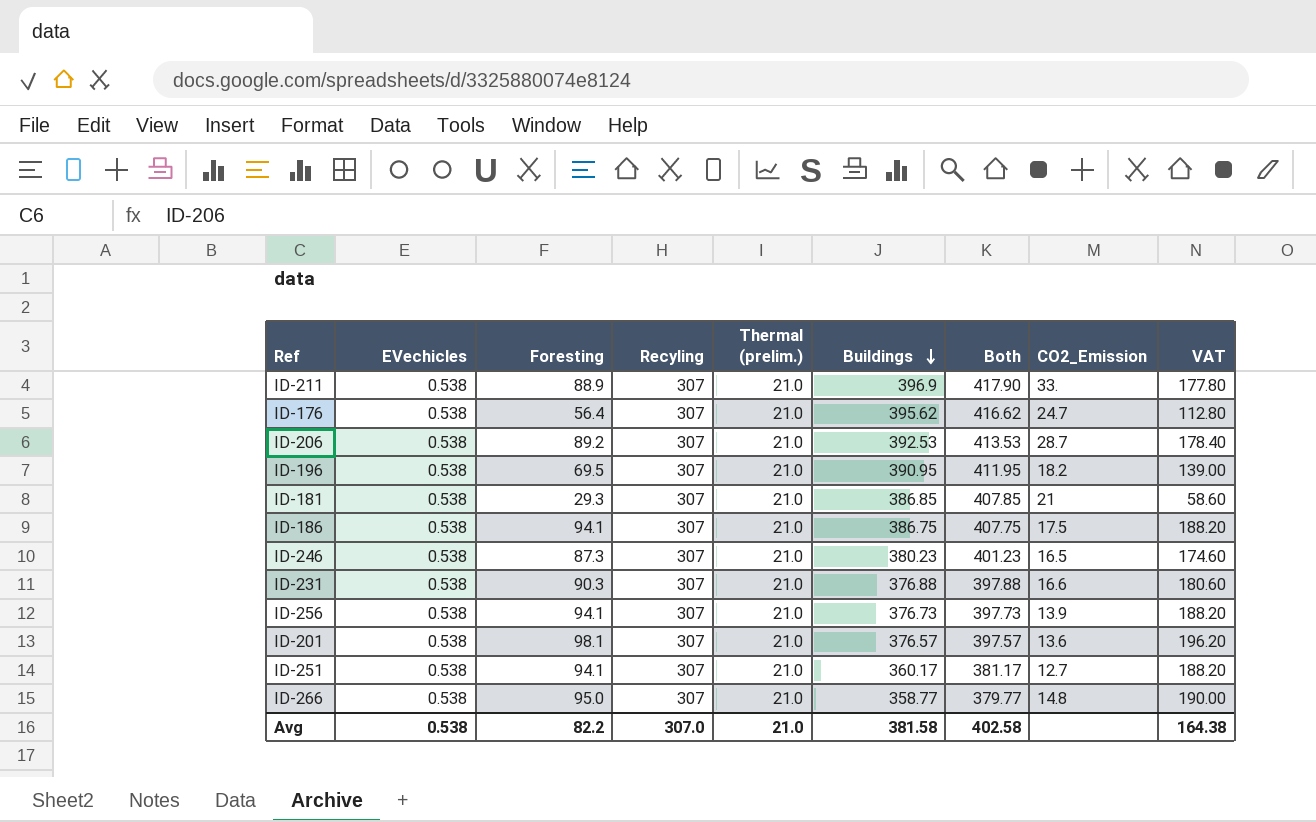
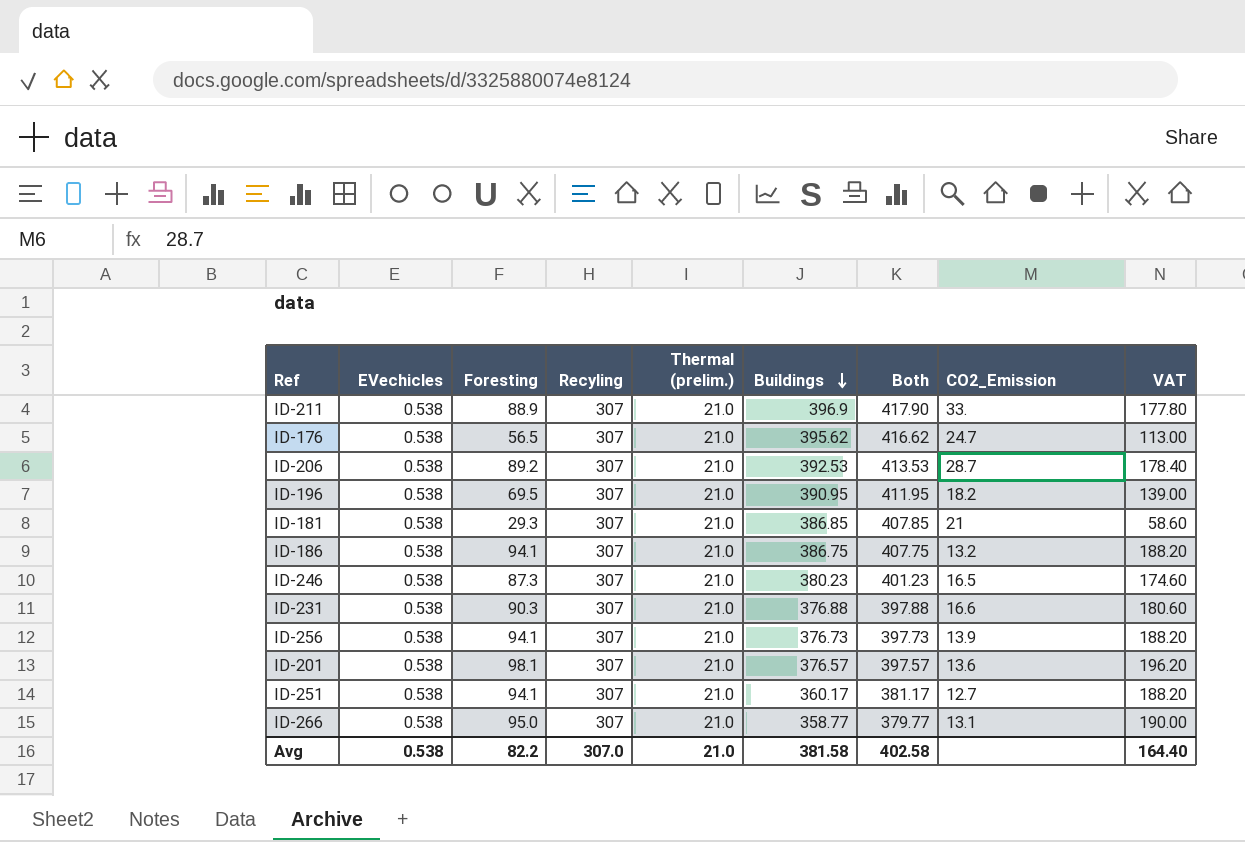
ID-176 | Foresting: 56.4 -> 56.5
ID-176 | VAT: 112.80 -> 113.00
ID-186 | CO2_Emission: 17.5 -> 13.2
ID-266 | CO2_Emission: 14.8 -> 13.1
Avg | VAT: 164.38 -> 164.40

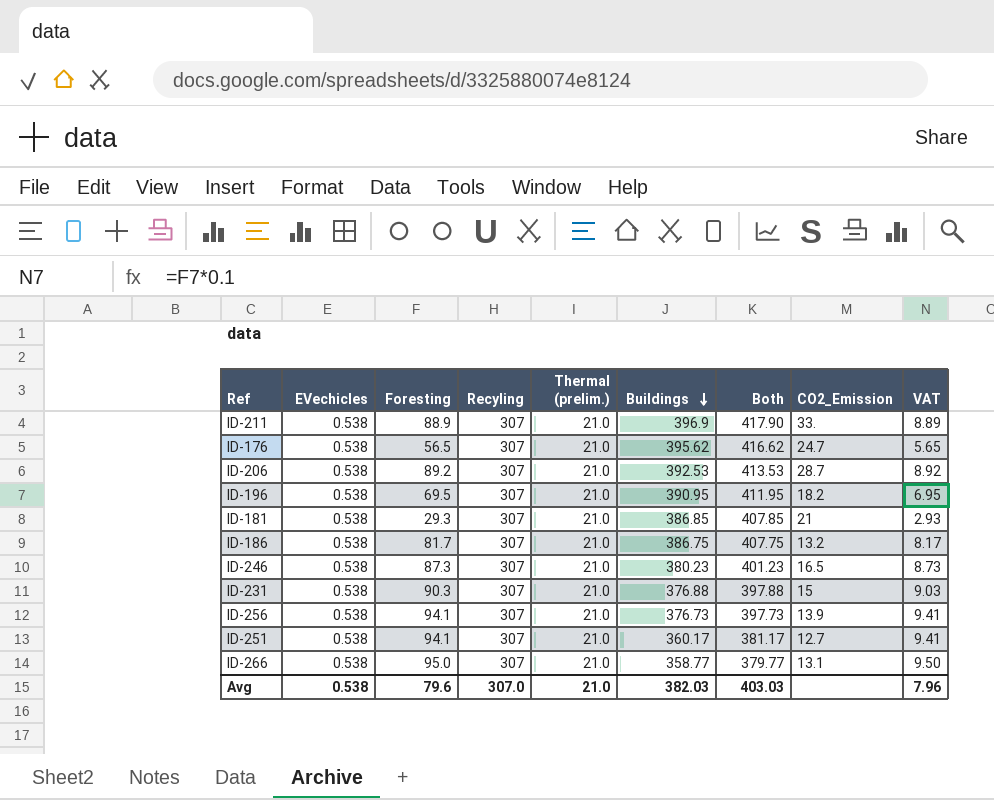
column VAT | formula: [Foresting] * 2 -> [Foresting] * 0.1
row ID-201: 0.538 | 98.1 | 307 | 21.0 | 376.57 | 397.57 | 13.6 | 196.20 -> none
ID-186 | Foresting: 94.1 -> 81.7
ID-231 | CO2_Emission: 16.6 -> 15
Avg | Foresting: 82.2 -> 79.6
Avg | Buildings: 381.58 -> 382.03
Avg | Both: 402.58 -> 403.03
Avg | VAT: 164.40 -> 7.96

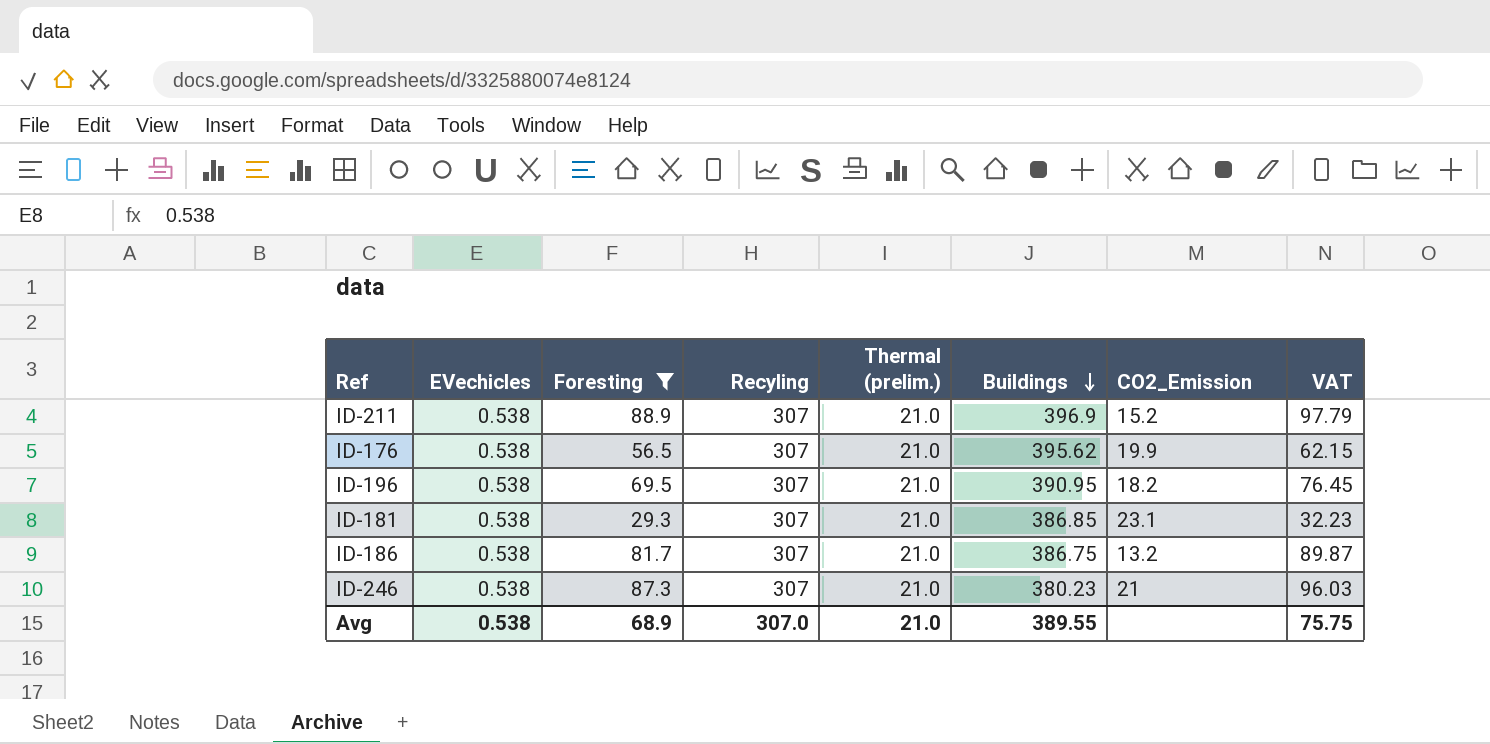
filter: none -> Foresting <= 88.9
column Both | formula: [Thermal (prelim.)] + [Buildings] -> none
column VAT | formula: [Foresting] * 0.1 -> [Foresting] * 1.1
ID-211 | CO2_Emission: 33. -> 15.2
ID-176 | CO2_Emission: 24.7 -> 19.9
ID-181 | CO2_Emission: 21 -> 23.1
ID-246 | CO2_Emission: 16.5 -> 21
Avg | Foresting: 79.6 -> 68.9
Avg | Buildings: 382.03 -> 389.55
Avg | VAT: 7.96 -> 75.75

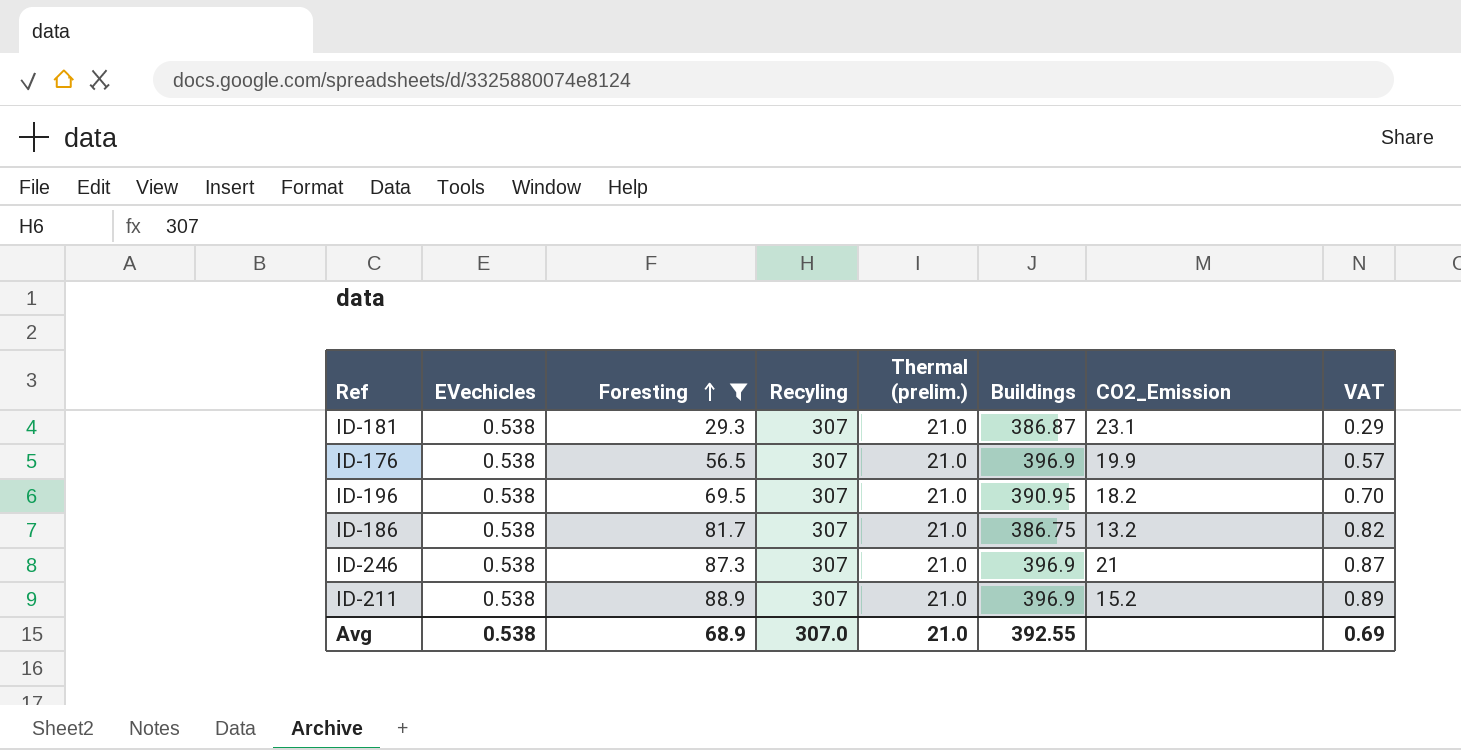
row order: Buildings descending -> Foresting ascending
column VAT | formula: [Foresting] * 1.1 -> [Foresting] * 0.01
ID-181 | Buildings: 386.85 -> 386.87
ID-176 | Buildings: 395.62 -> 396.9
ID-246 | Buildings: 380.23 -> 396.9
Avg | Buildings: 389.55 -> 392.55
Avg | VAT: 75.75 -> 0.69

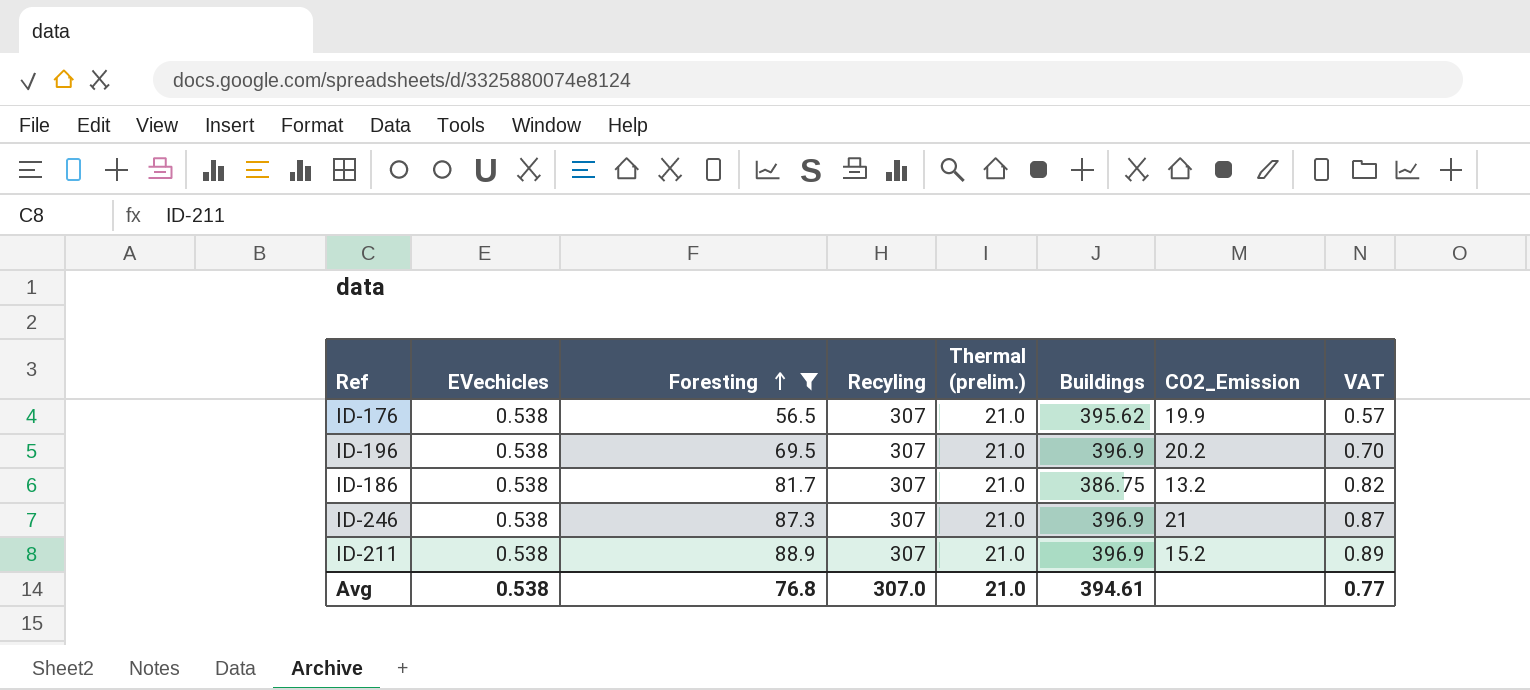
row ID-181: 0.538 | 29.3 | 307 | 21.0 | 386.87 | 23.1 | 0.29 -> none
ID-176 | Buildings: 396.9 -> 395.62
ID-196 | Buildings: 390.95 -> 396.9
ID-196 | CO2_Emission: 18.2 -> 20.2
Avg | Foresting: 68.9 -> 76.8
Avg | Buildings: 392.55 -> 394.61
Avg | VAT: 0.69 -> 0.77

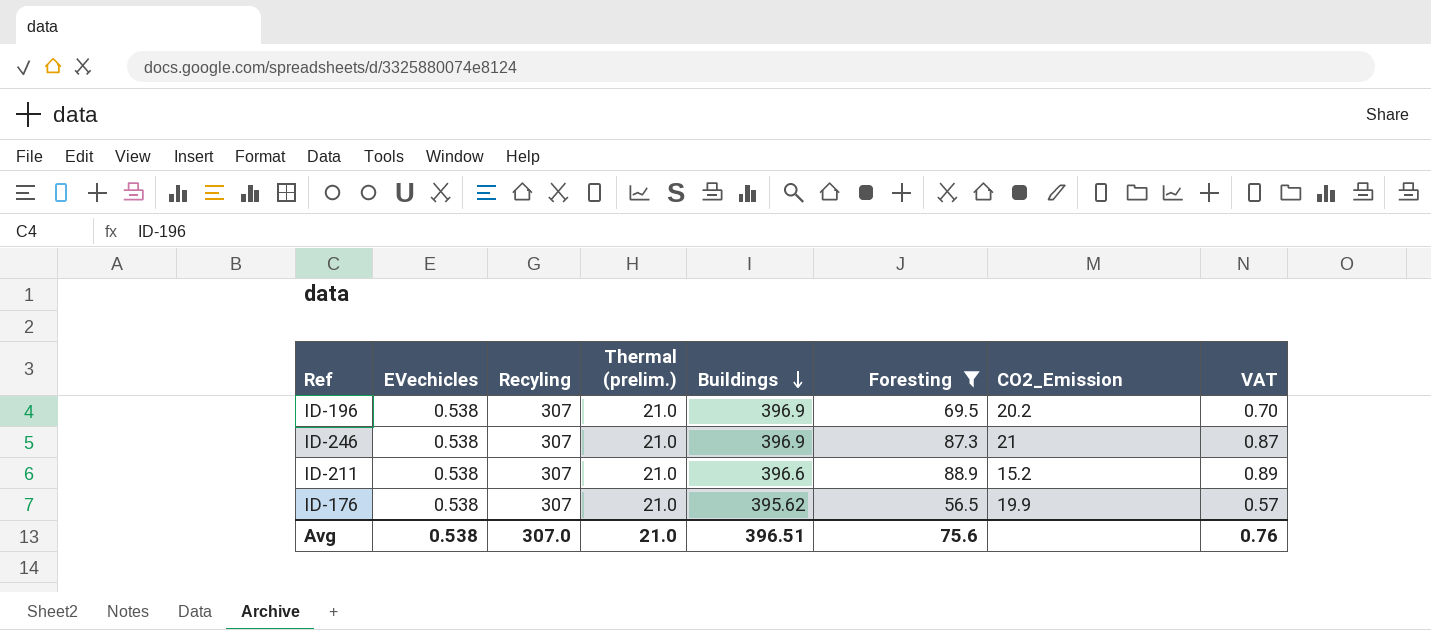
row order: Foresting ascending -> Buildings descending
column Foresting | position: 3 -> 6
row ID-186: 0.538 | 81.7 | 307 | 21.0 | 386.75 | 13.2 | 0.82 -> none
ID-211 | Buildings: 396.9 -> 396.6
Avg | Buildings: 394.61 -> 396.51
Avg | Foresting: 76.8 -> 75.6
Avg | VAT: 0.77 -> 0.76

